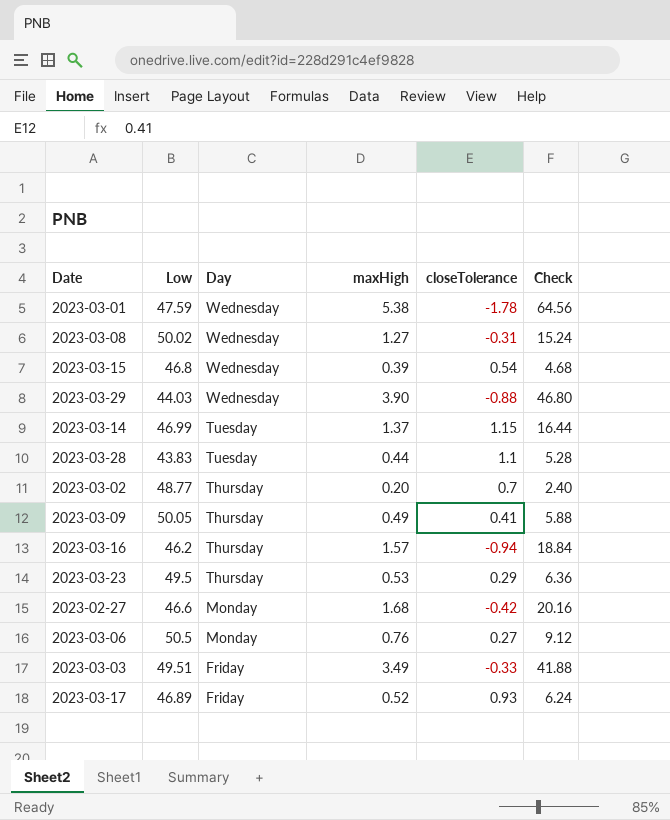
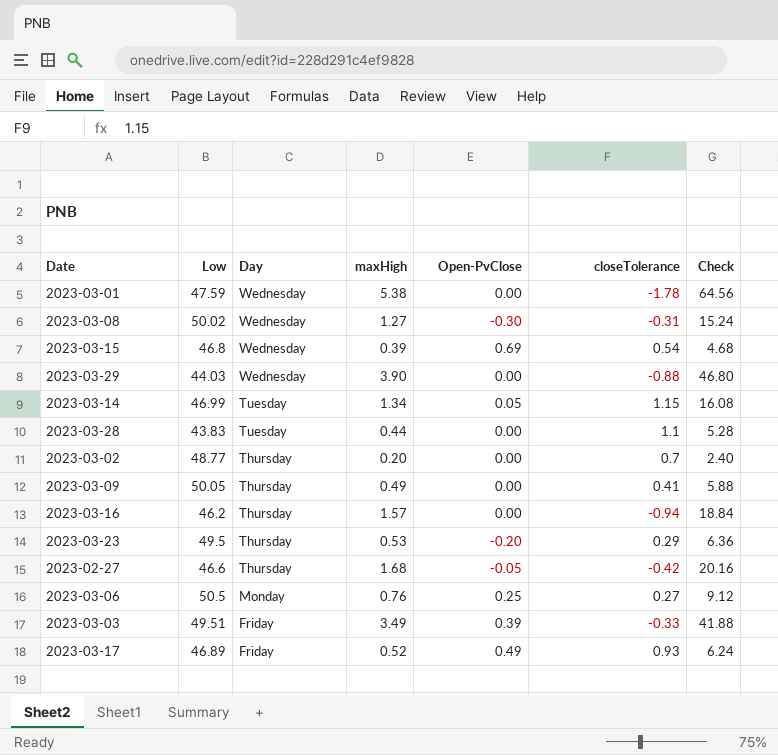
column Open-PvClose | position: none -> 5
2023-03-14 | maxHigh: 1.37 -> 1.34
2023-03-14 | Check: 16.44 -> 16.08
2023-02-27 | Day: Monday -> Thursday

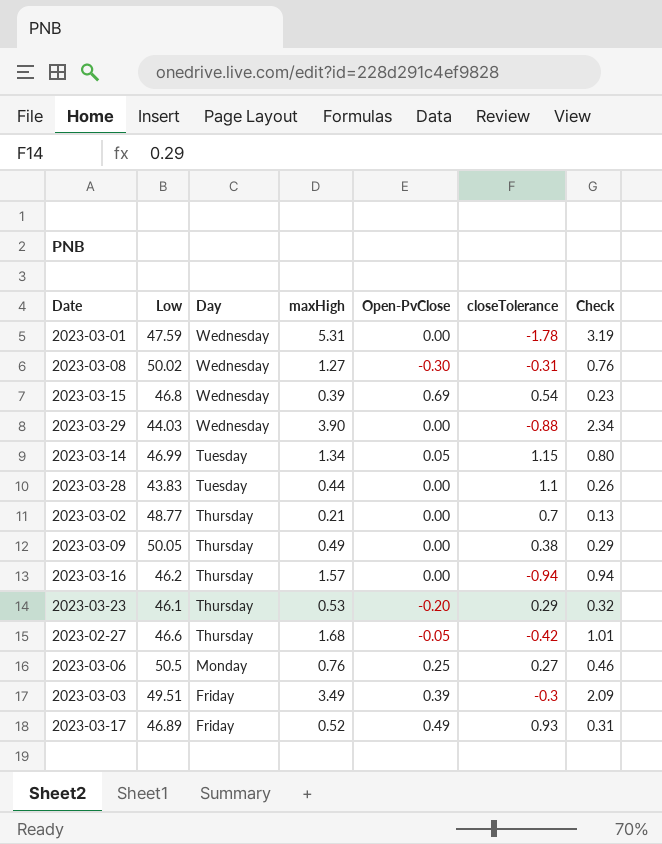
column Check | formula: [maxHigh] * 12 -> [maxHigh] * 0.6
2023-03-01 | maxHigh: 5.38 -> 5.31
2023-03-02 | maxHigh: 0.20 -> 0.21
2023-03-09 | closeTolerance: 0.41 -> 0.38
2023-03-23 | Low: 49.5 -> 46.1
2023-03-03 | closeTolerance: -0.33 -> -0.3

